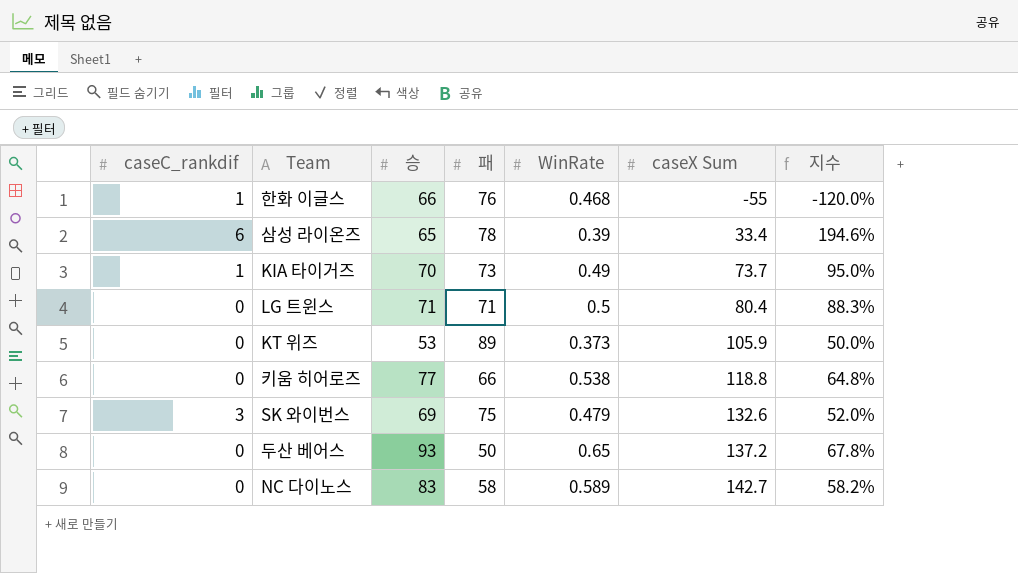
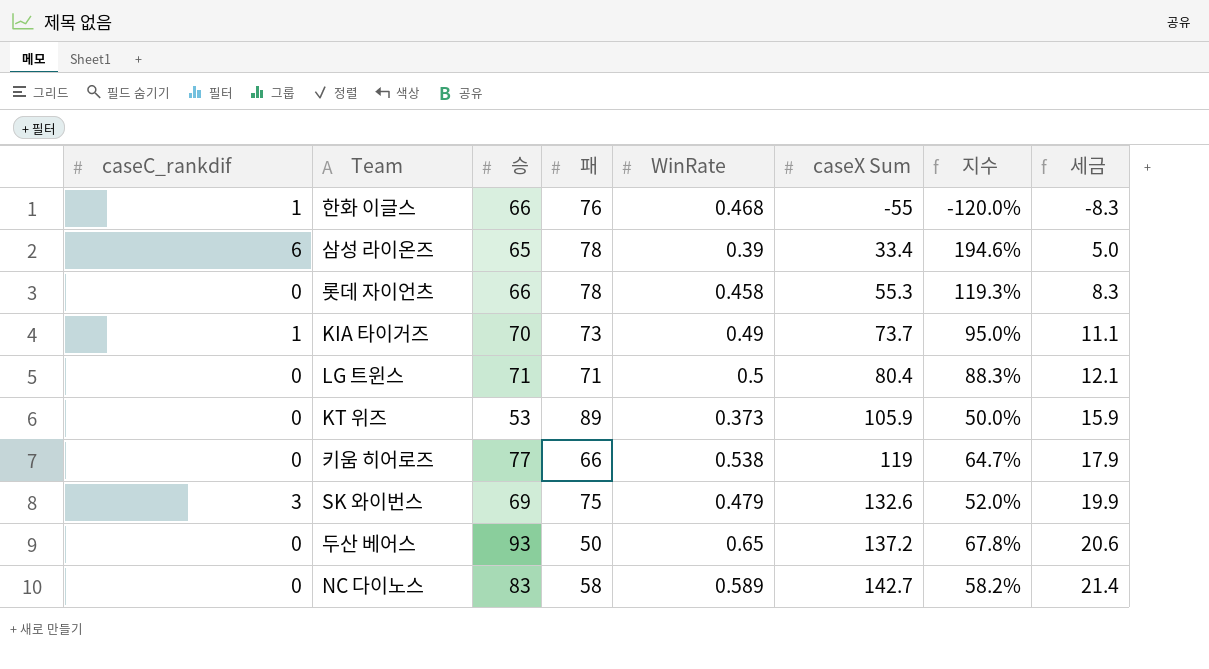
column 세금 | formula: none -> [caseX Sum] * 0.15
row 롯데 자이언츠: none -> 0 | 66 | 78 | 0.458 | 55.3 | 119.3% | 8.3
키움 히어로즈 | caseX Sum: 118.8 -> 119
키움 히어로즈 | 지수: 64.8% -> 64.7%

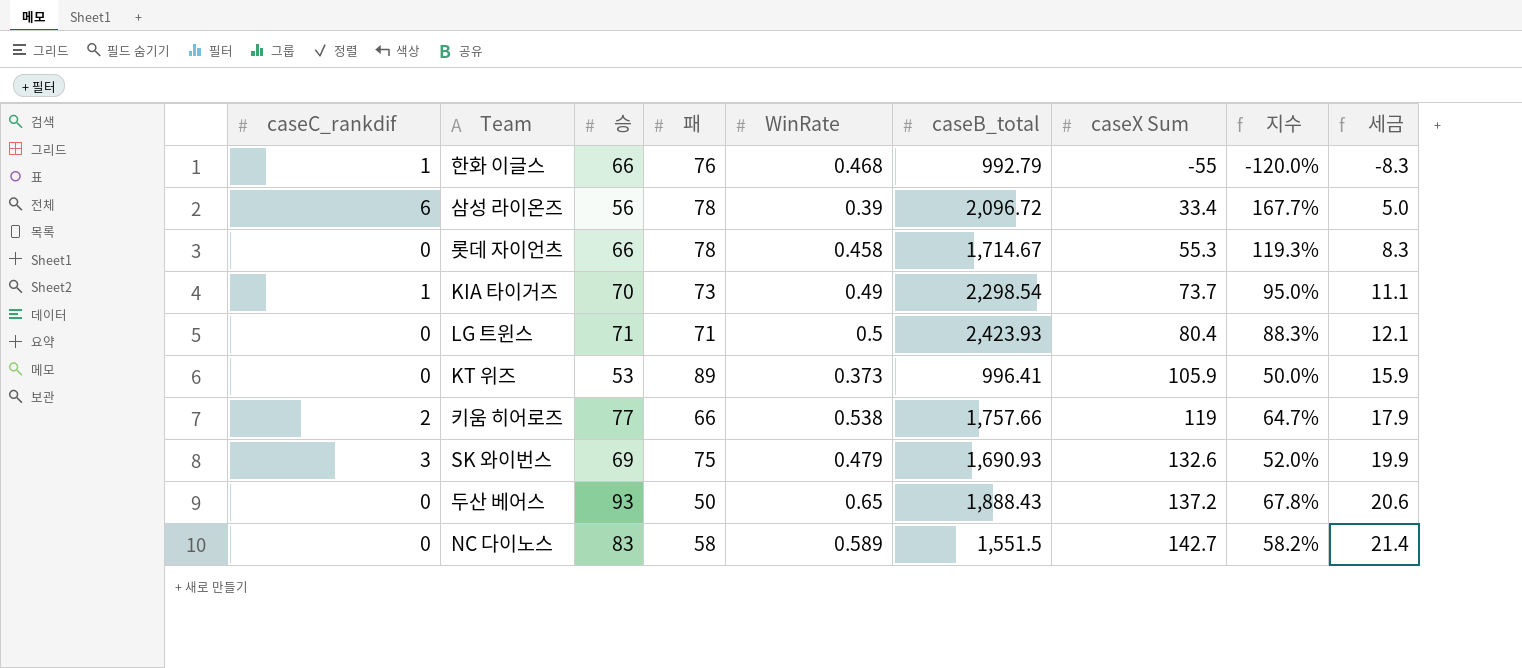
column caseB_total | position: none -> 6
삼성 라이온즈 | 승: 65 -> 56
삼성 라이온즈 | 지수: 194.6% -> 167.7%
키움 히어로즈 | caseC_rankdif: 0 -> 2

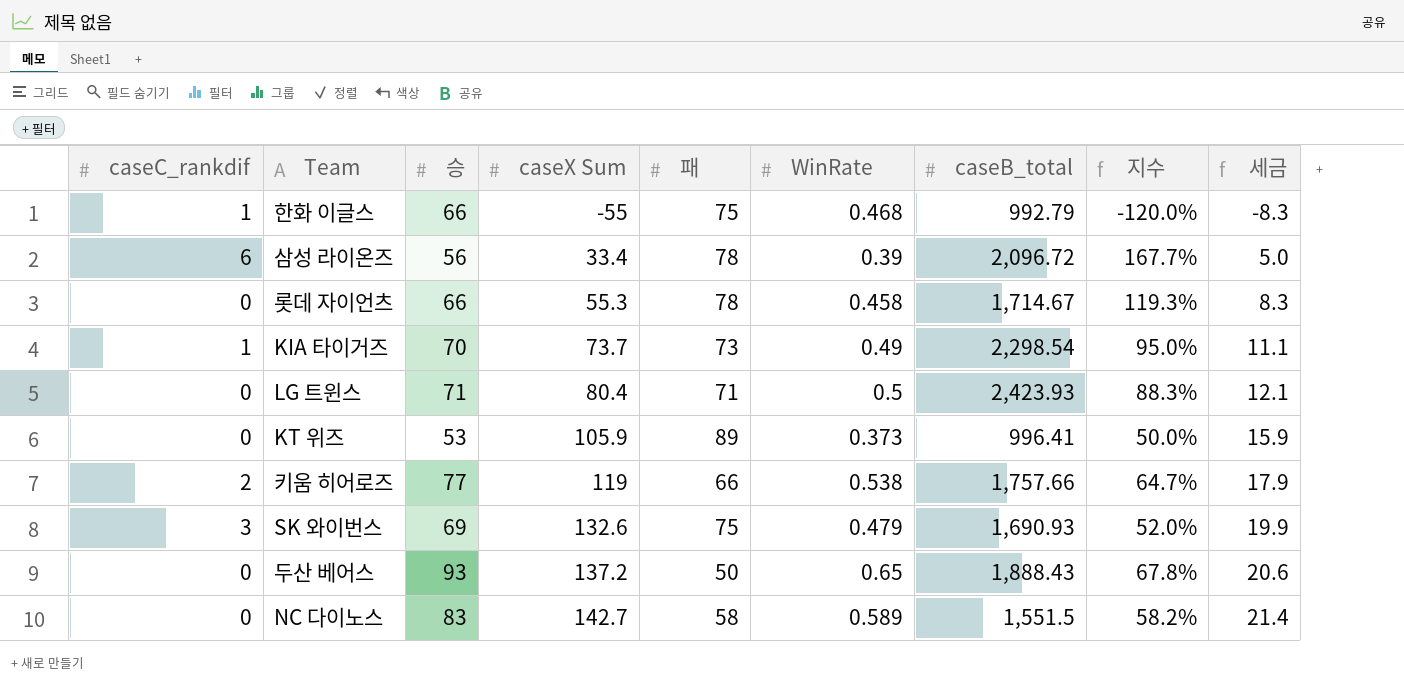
column caseX Sum | position: 7 -> 4
한화 이글스 | 패: 76 -> 75

